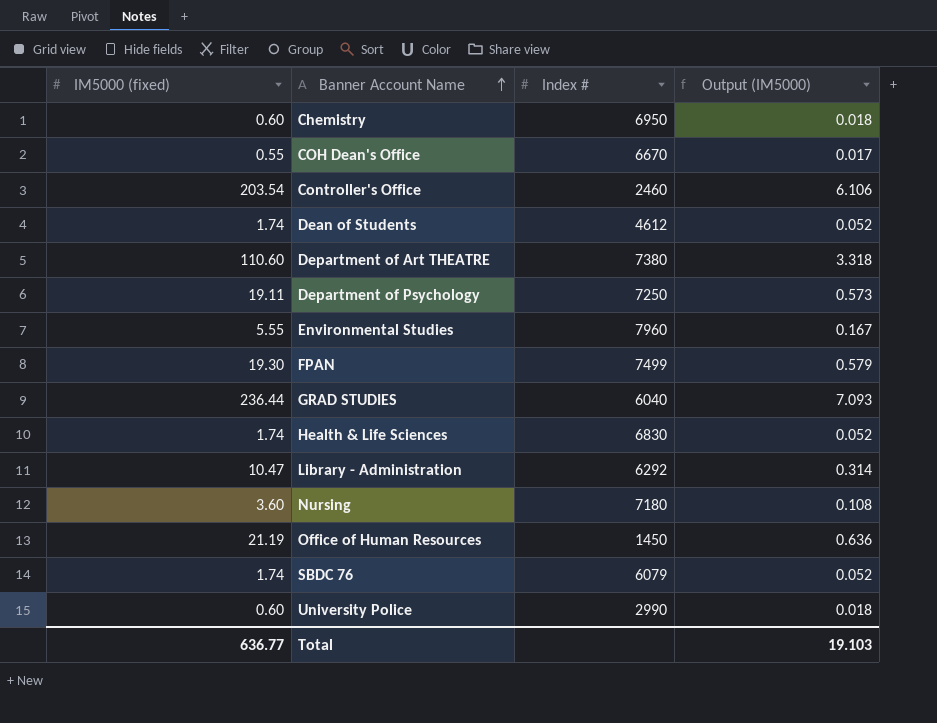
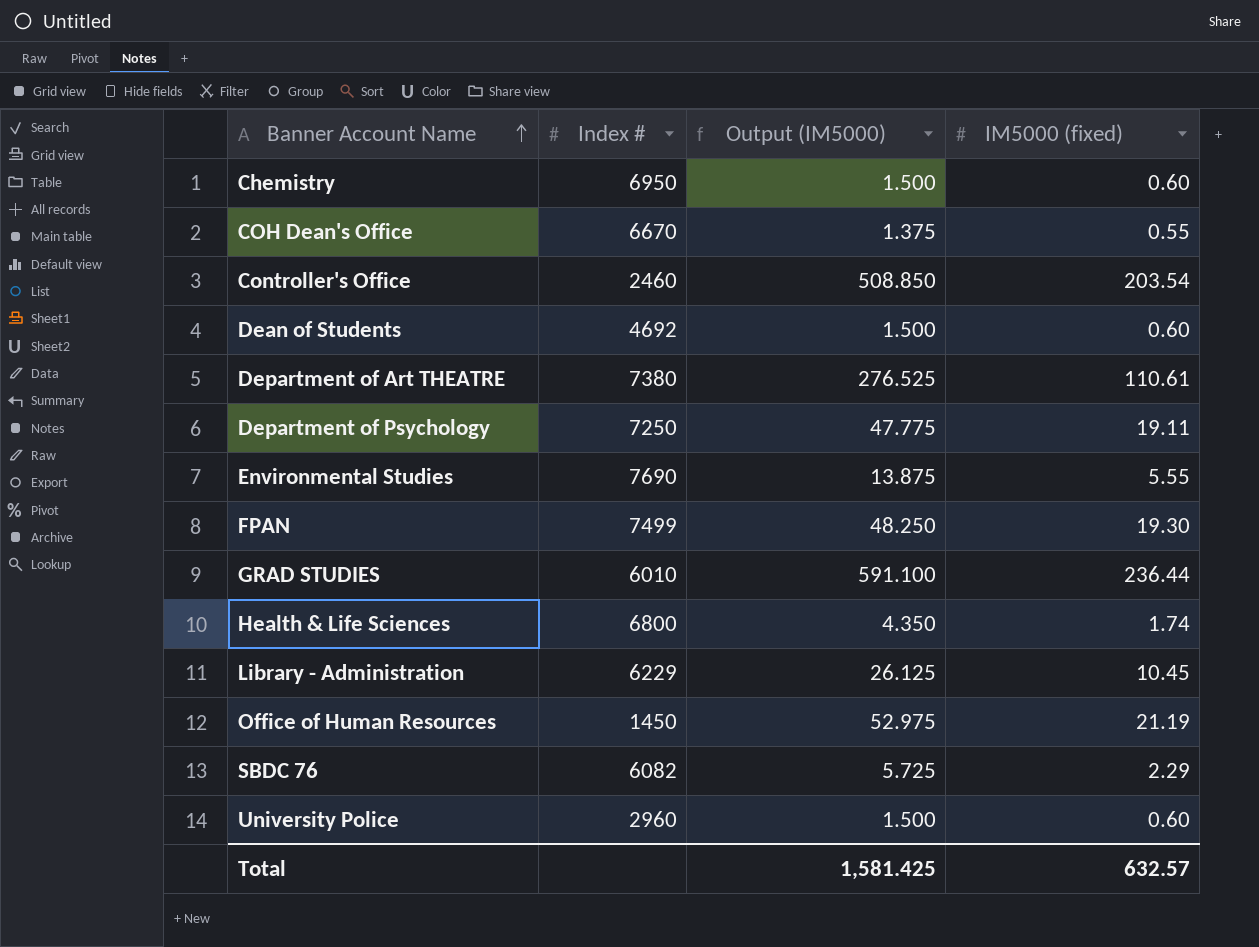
column Output (IM5000) | formula: [IM5000 (fixed)] * 0.03 -> [IM5000 (fixed)] * 2.5
column IM5000 (fixed) | position: 1 -> 4
row Nursing: 3.60 | 7180 | 0.108 -> none
Dean of Students | Index #: 4612 -> 4692
Dean of Students | IM5000 (fixed): 1.74 -> 0.60
Department of Art THEATRE | IM5000 (fixed): 110.60 -> 110.61
Environmental Studies | Index #: 7960 -> 7690
GRAD STUDIES | Index #: 6040 -> 6010
Health & Life Sciences | Index #: 6830 -> 6800
Library - Administration | Index #: 6292 -> 6229
Library - Administration | IM5000 (fixed): 10.47 -> 10.45
SBDC 76 | Index #: 6079 -> 6082
SBDC 76 | IM5000 (fixed): 1.74 -> 2.29
University Police | Index #: 2990 -> 2960
Total | Output (IM5000): 19.103 -> 1,581.425
Total | IM5000 (fixed): 636.77 -> 632.57

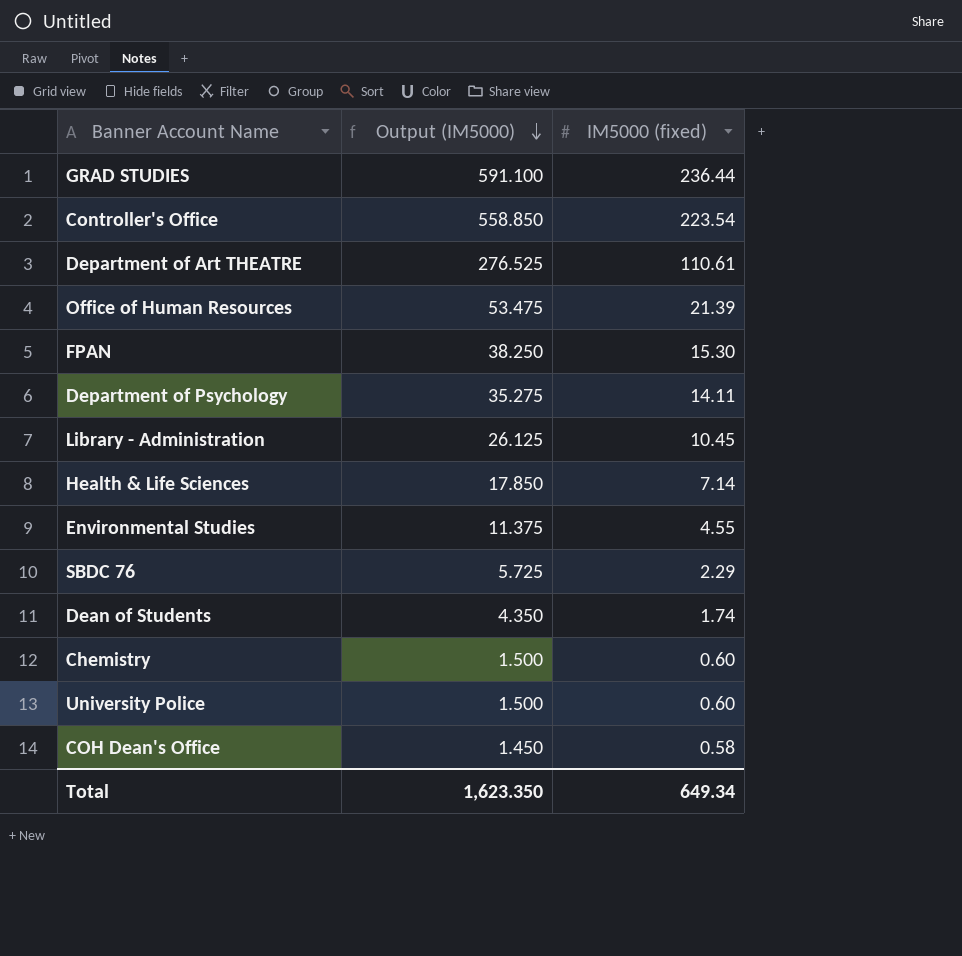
row order: Banner Account Name ascending -> Output (IM5000) descending
column Index # | position: 2 -> none
Controller's Office | Output (IM5000): 508.850 -> 558.850
Controller's Office | IM5000 (fixed): 203.54 -> 223.54
Office of Human Resources | Output (IM5000): 52.975 -> 53.475
Office of Human Resources | IM5000 (fixed): 21.19 -> 21.39
FPAN | Output (IM5000): 48.250 -> 38.250
FPAN | IM5000 (fixed): 19.30 -> 15.30
Department of Psychology | Output (IM5000): 47.775 -> 35.275
Department of Psychology | IM5000 (fixed): 19.11 -> 14.11
Health & Life Sciences | Output (IM5000): 4.350 -> 17.850
Health & Life Sciences | IM5000 (fixed): 1.74 -> 7.14
Environmental Studies | Output (IM5000): 13.875 -> 11.375
Environmental Studies | IM5000 (fixed): 5.55 -> 4.55
Dean of Students | Output (IM5000): 1.500 -> 4.350
Dean of Students | IM5000 (fixed): 0.60 -> 1.74
COH Dean's Office | Output (IM5000): 1.375 -> 1.450
COH Dean's Office | IM5000 (fixed): 0.55 -> 0.58
Total | Output (IM5000): 1,581.425 -> 1,623.350
Total | IM5000 (fixed): 632.57 -> 649.34

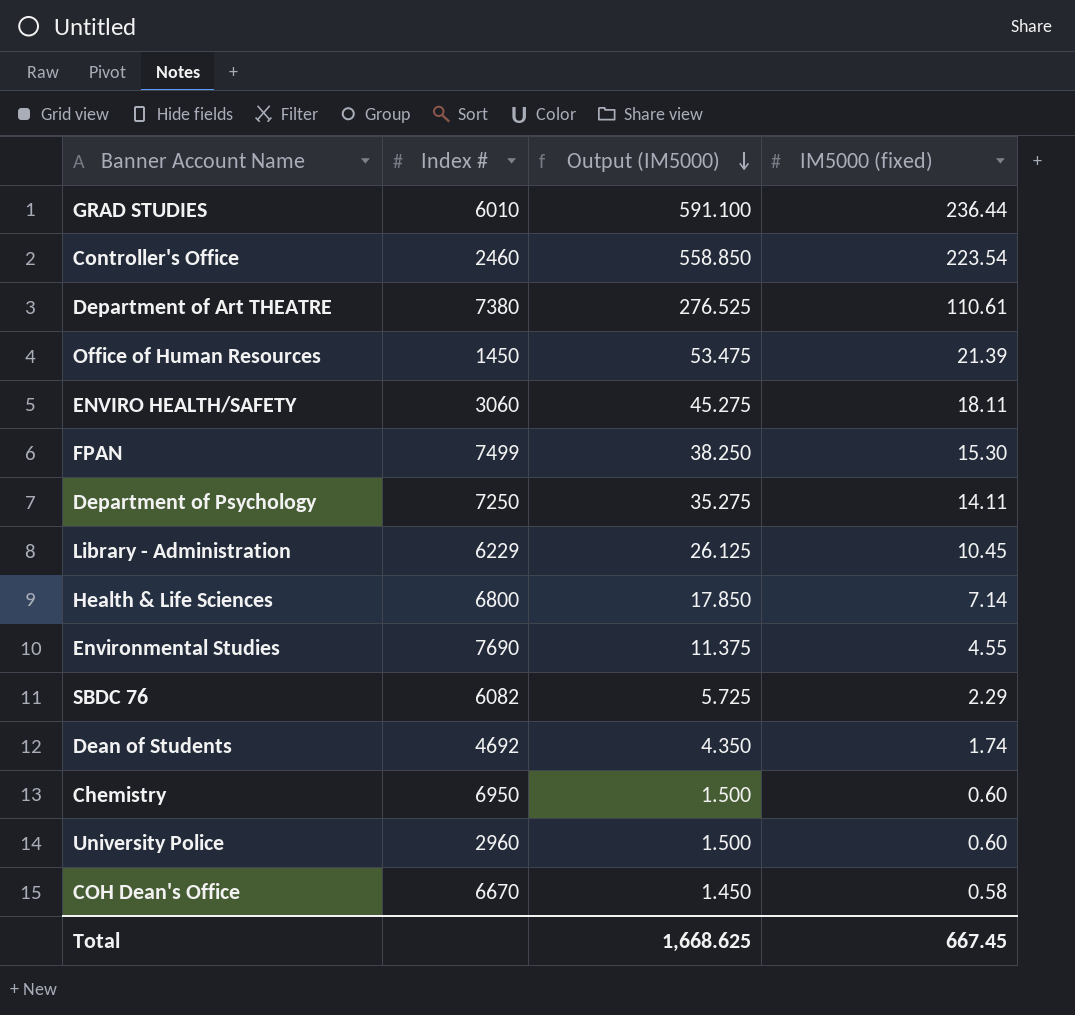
column Index # | position: none -> 2
row ENVIRO HEALTH/SAFETY: none -> 3060 | 45.275 | 18.11
Total | Output (IM5000): 1,623.350 -> 1,668.625
Total | IM5000 (fixed): 649.34 -> 667.45

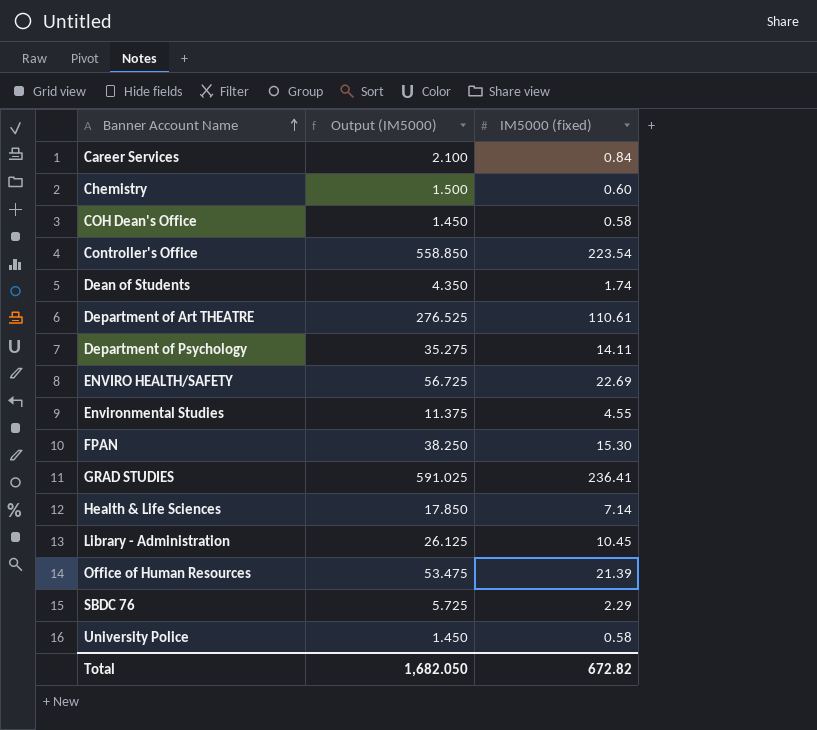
row order: Output (IM5000) descending -> Banner Account Name ascending
column Index # | position: 2 -> none
row Career Services: none -> 2.100 | 0.84
ENVIRO HEALTH/SAFETY | Output (IM5000): 45.275 -> 56.725
ENVIRO HEALTH/SAFETY | IM5000 (fixed): 18.11 -> 22.69
GRAD STUDIES | Output (IM5000): 591.100 -> 591.025
GRAD STUDIES | IM5000 (fixed): 236.44 -> 236.41
University Police | Output (IM5000): 1.500 -> 1.450
University Police | IM5000 (fixed): 0.60 -> 0.58
Total | Output (IM5000): 1,668.625 -> 1,682.050
Total | IM5000 (fixed): 667.45 -> 672.82

